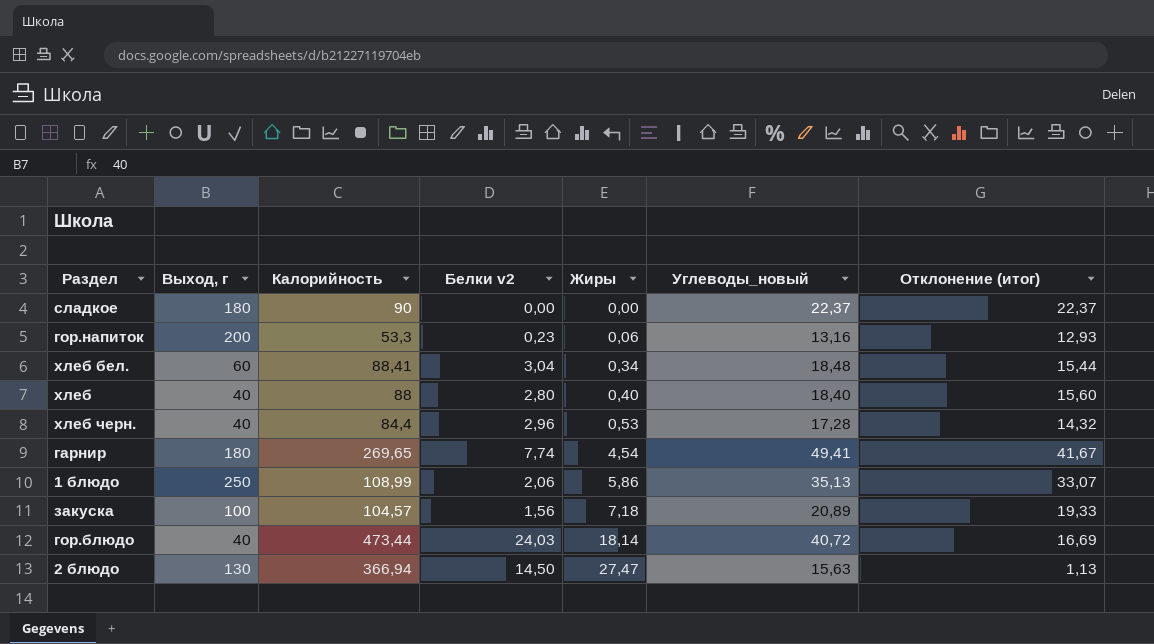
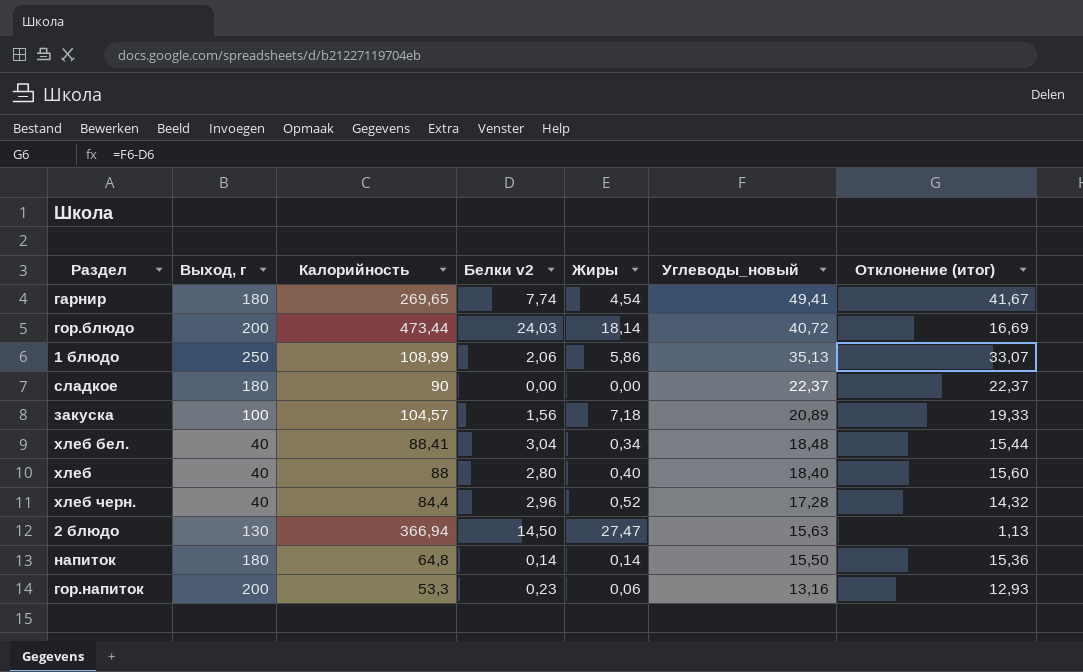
row order: Жиры ascending -> Углеводы_новый descending
гор.блюдо | Выход, г: 40 -> 200
хлеб бел. | Выход, г: 60 -> 40
хлеб черн. | Жиры: 0,53 -> 0,52
row напиток: none -> 180 | 64,8 | 0,14 | 0,14 | 15,50 | 15,36

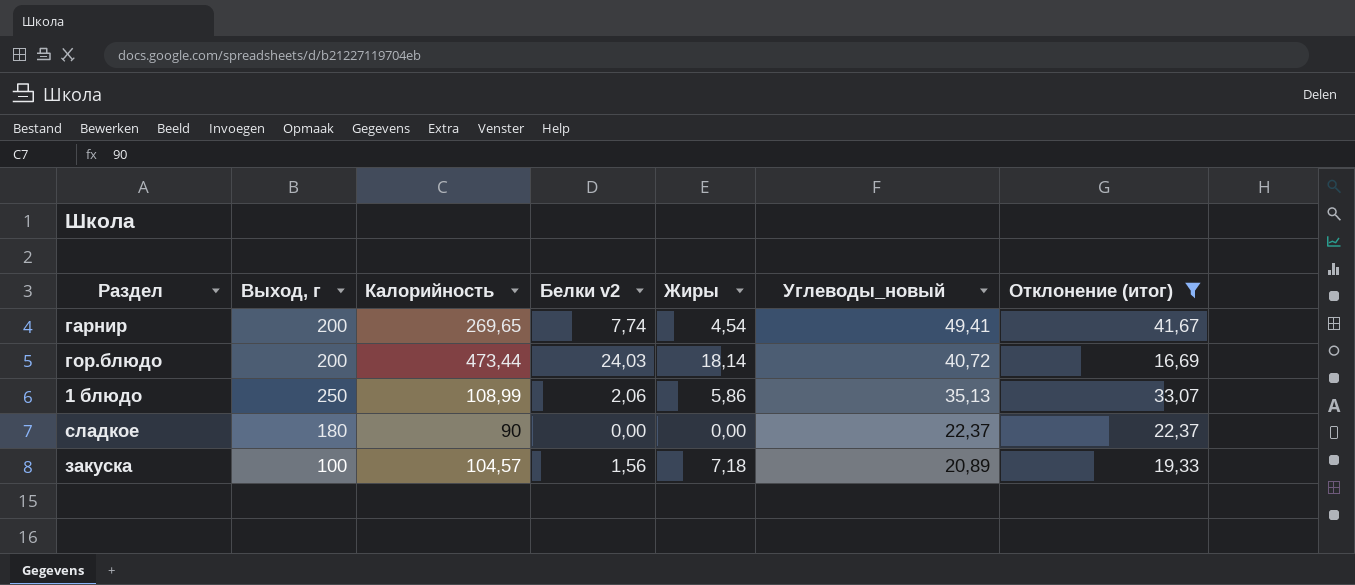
filter: none -> Отклонение (итог) >= 16,69
гарнир | Выход, г: 180 -> 200

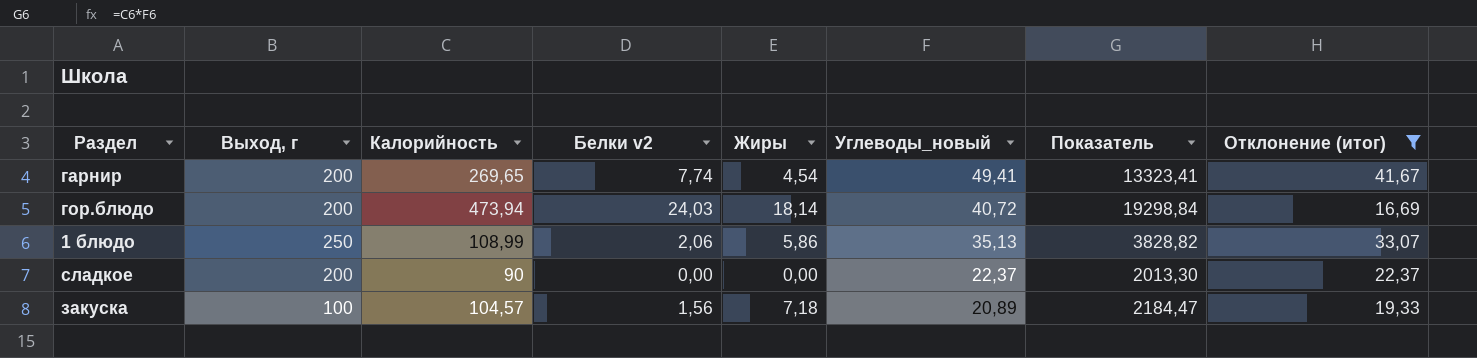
column Показатель | formula: none -> [Калорийность] * [Углеводы_новый]
гор.блюдо | Калорийность: 473,44 -> 473,94
сладкое | Выход, г: 180 -> 200

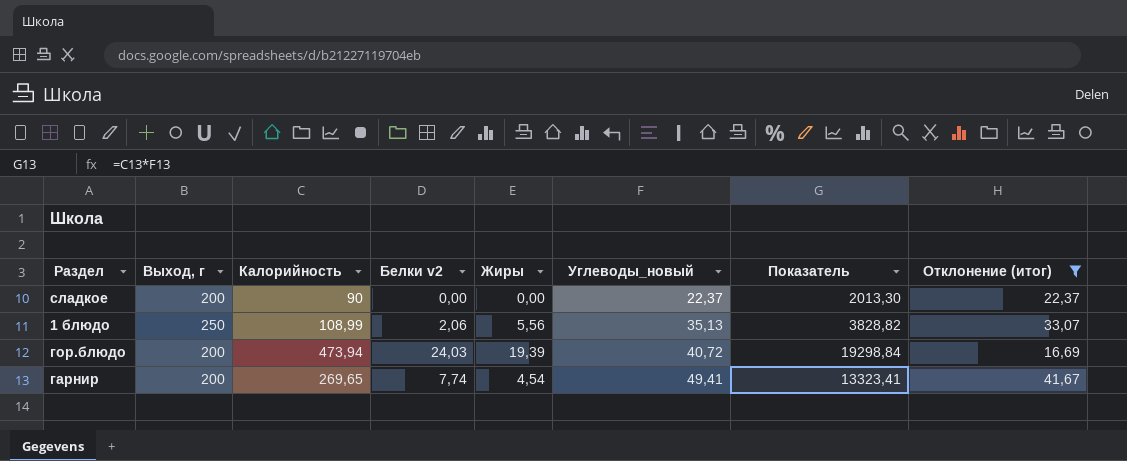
row order: Углеводы_новый descending -> Углеводы_новый ascending
row закуска: 100 | 104,57 | 1,56 | 7,18 | 20,89 | 2184,47 | 19,33 -> none
1 блюдо | Жиры: 5,86 -> 5,56
гор.блюдо | Жиры: 18,14 -> 19,39

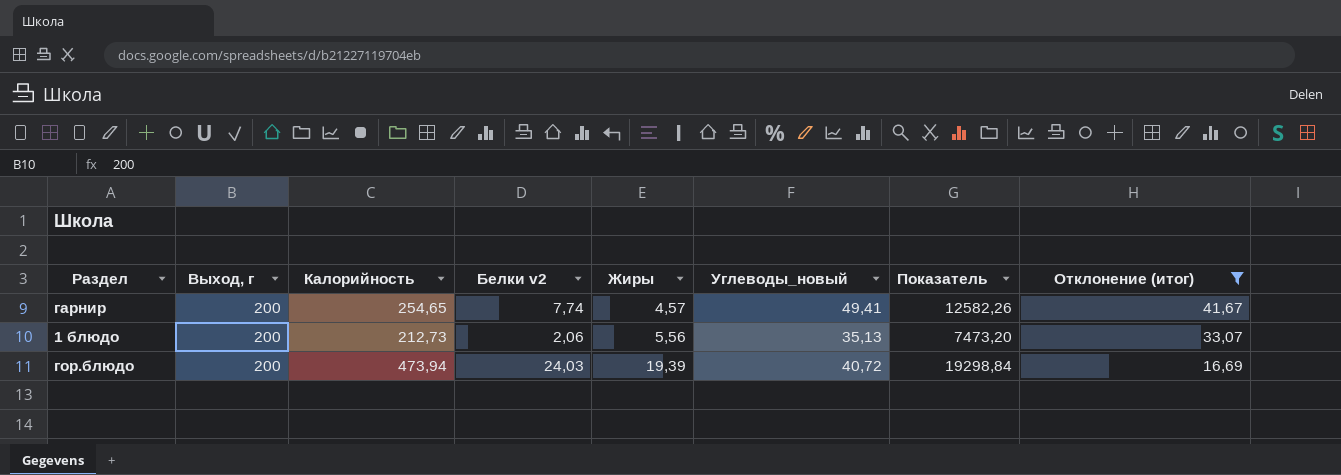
row order: Углеводы_новый ascending -> Жиры ascending
row сладкое: 200 | 90 | 0,00 | 0,00 | 22,37 | 2013,30 | 22,37 -> none
гарнир | Калорийность: 269,65 -> 254,65
гарнир | Жиры: 4,54 -> 4,57
гарнир | Показатель: 13323,41 -> 12582,26
1 блюдо | Выход, г: 250 -> 200
1 блюдо | Калорийность: 108,99 -> 212,73
1 блюдо | Показатель: 3828,82 -> 7473,20

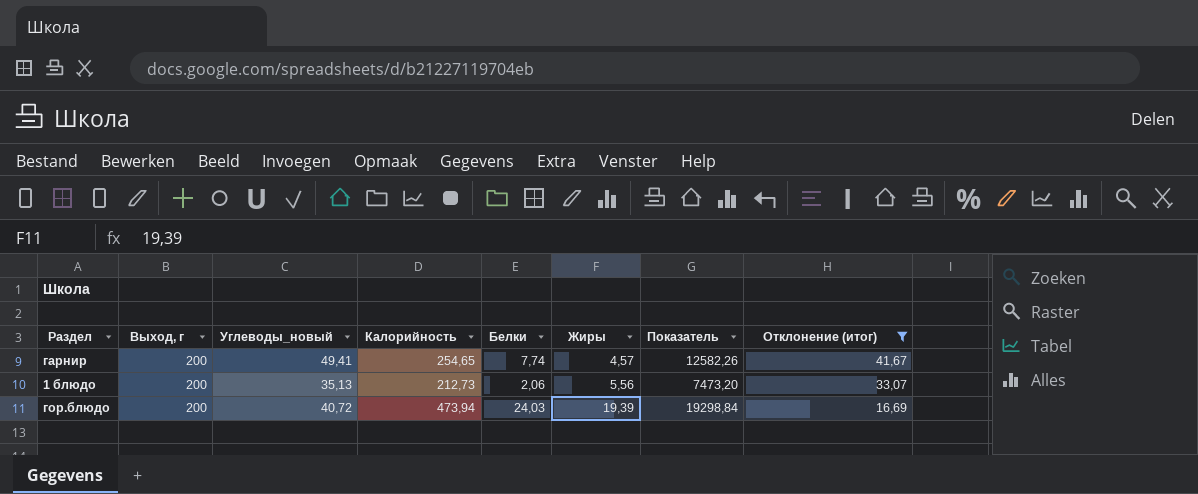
column Углеводы_новый | position: 6 -> 3
column name: Белки v2 -> Белки

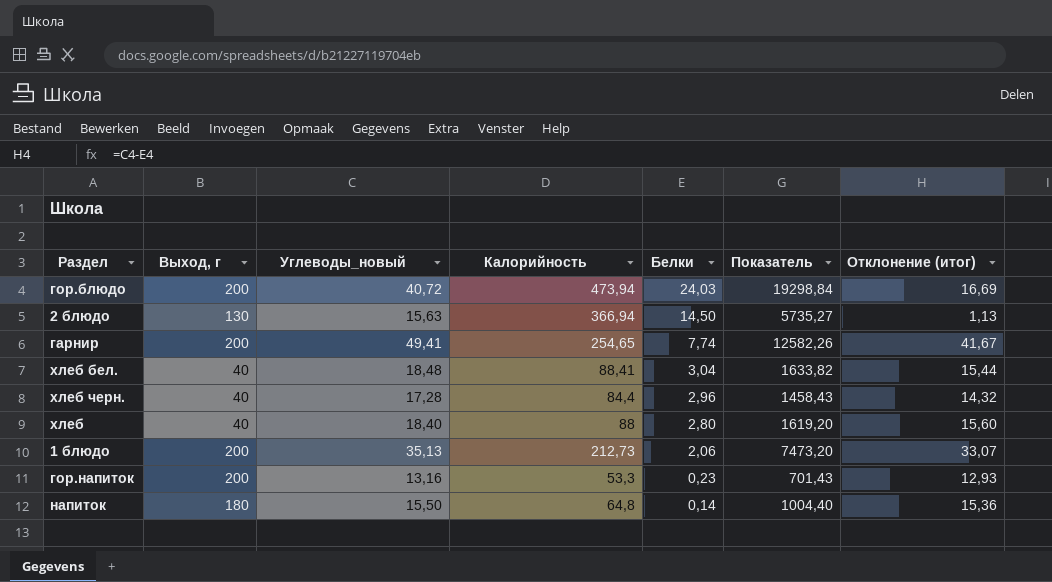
filter: Отклонение (итог) >= 16,69 -> none
row order: Жиры ascending -> Белки descending
column Жиры | position: 6 -> none

